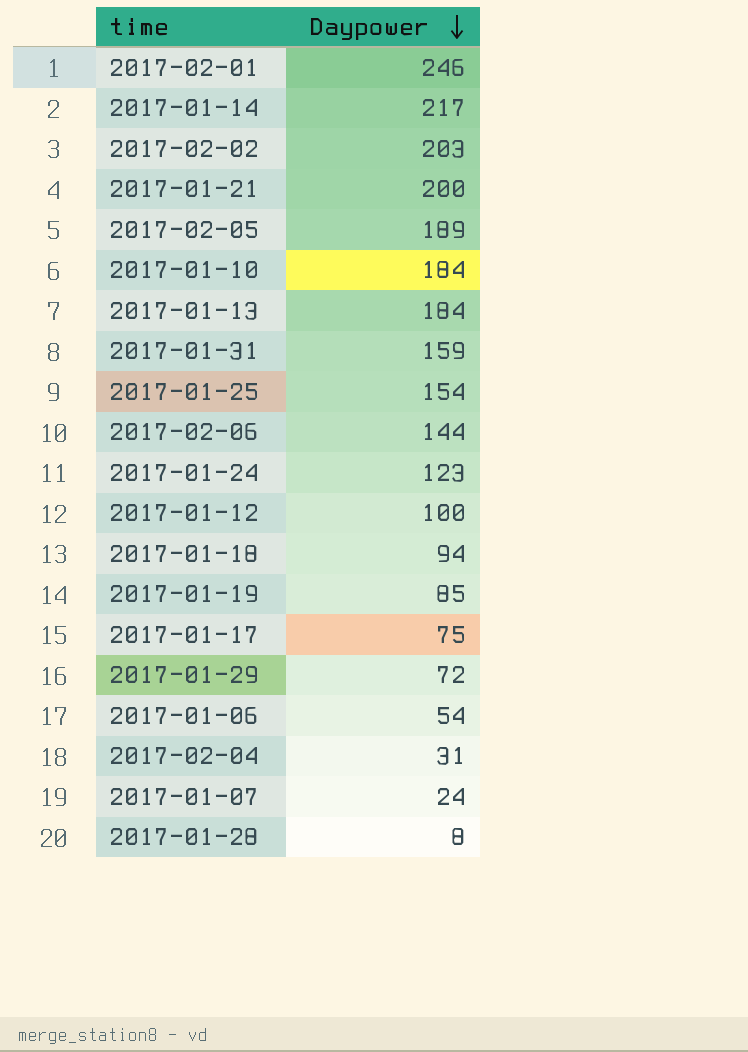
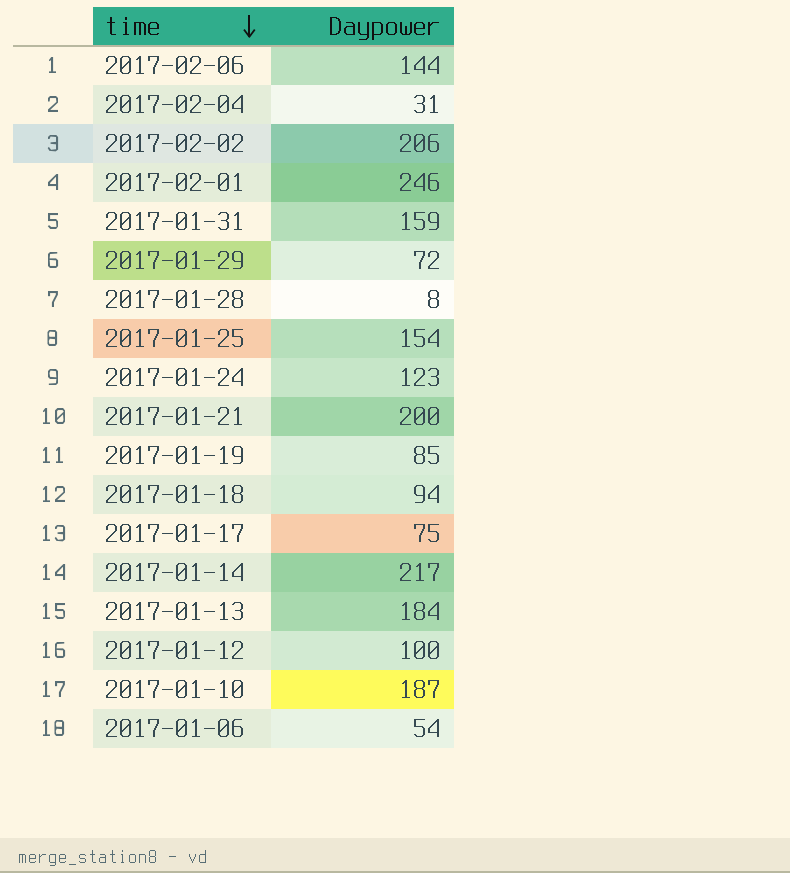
row order: Daypower descending -> time descending
row 2017-02-05: 189 -> none
row 2017-01-07: 24 -> none
2017-02-02 | Daypower: 203 -> 206
2017-01-10 | Daypower: 184 -> 187

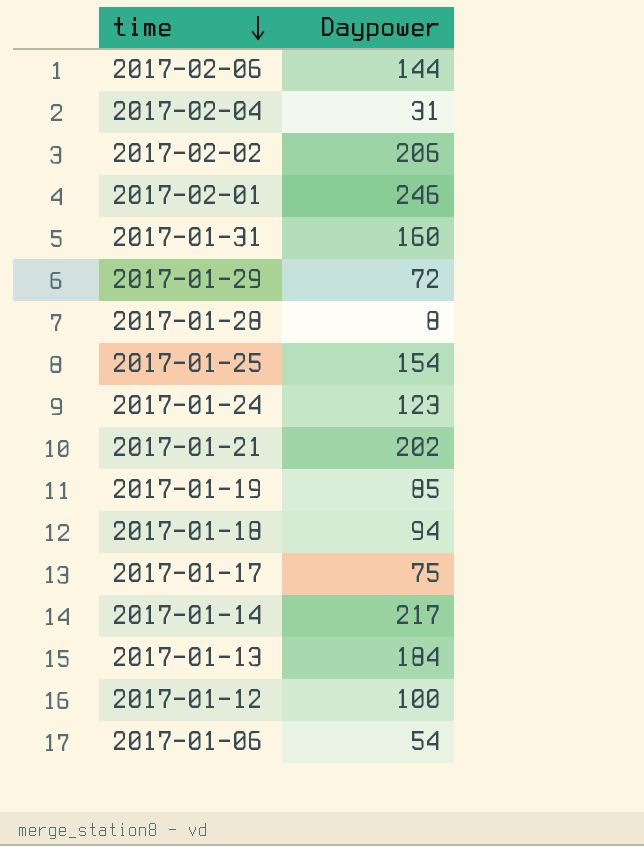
row 2017-01-10: 187 -> none
2017-01-31 | Daypower: 159 -> 160
2017-01-21 | Daypower: 200 -> 202

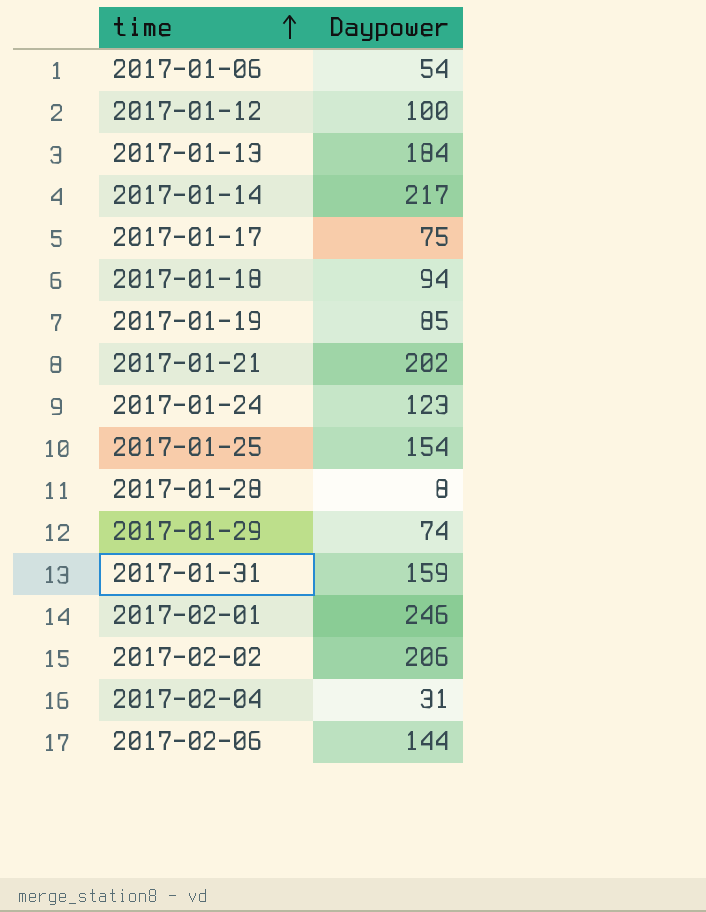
row order: time descending -> time ascending
2017-01-29 | Daypower: 72 -> 74
2017-01-31 | Daypower: 160 -> 159

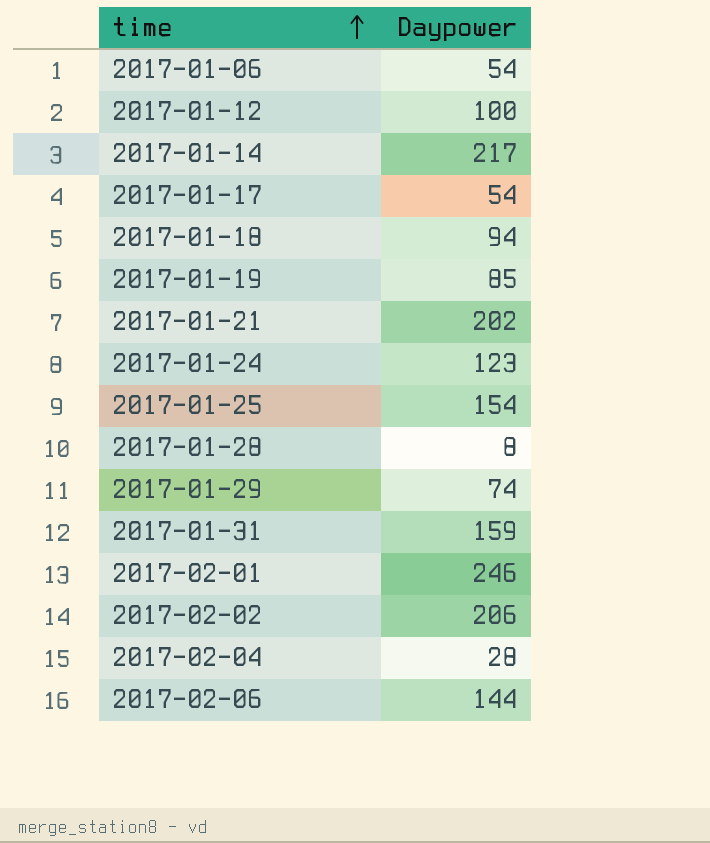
row 2017-01-13: 184 -> none
2017-01-17 | Daypower: 75 -> 54
2017-02-04 | Daypower: 31 -> 28

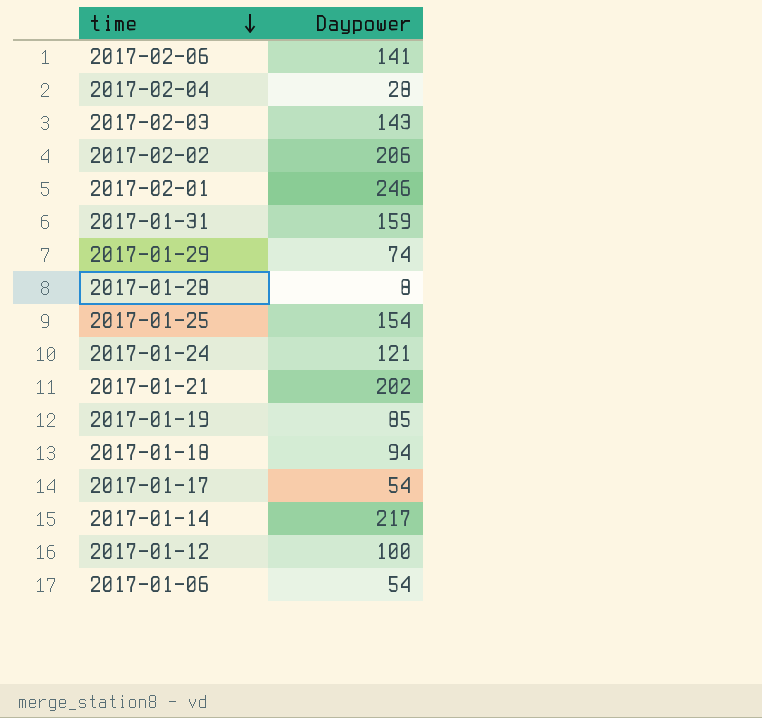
row order: time ascending -> time descending
2017-02-06 | Daypower: 144 -> 141
row 2017-02-03: none -> 143
2017-01-24 | Daypower: 123 -> 121

